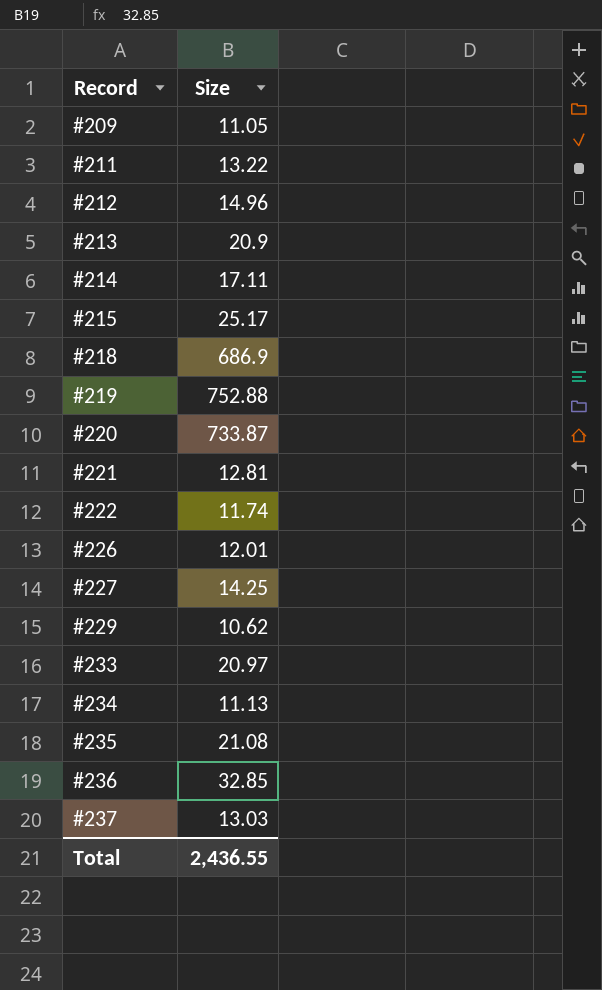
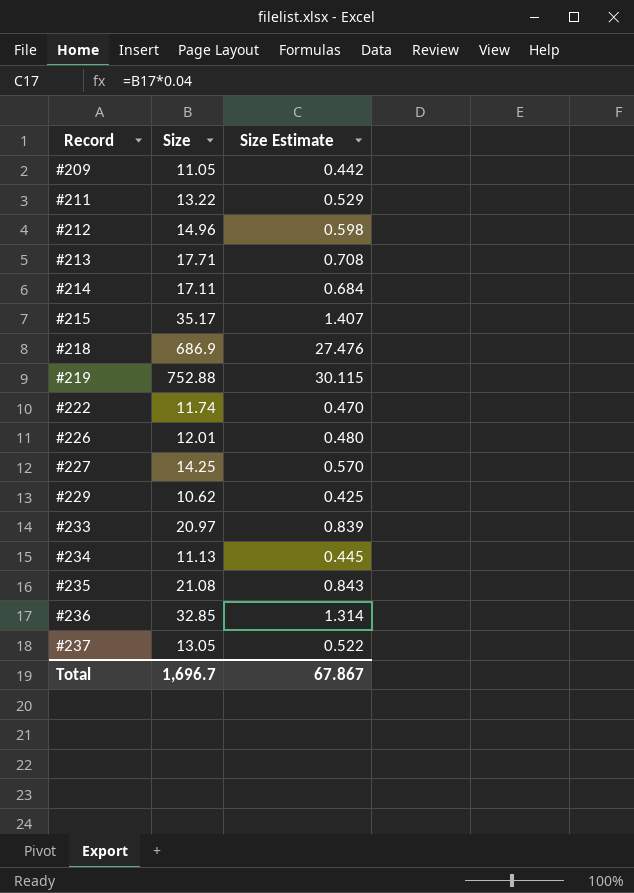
column Size Estimate | formula: none -> [Size] * 0.04
row #220: 733.87 -> none
row #221: 12.81 -> none
#213 | Size: 20.9 -> 17.71
#215 | Size: 25.17 -> 35.17
#237 | Size: 13.03 -> 13.05
Total | Size: 2,436.55 -> 1,696.7

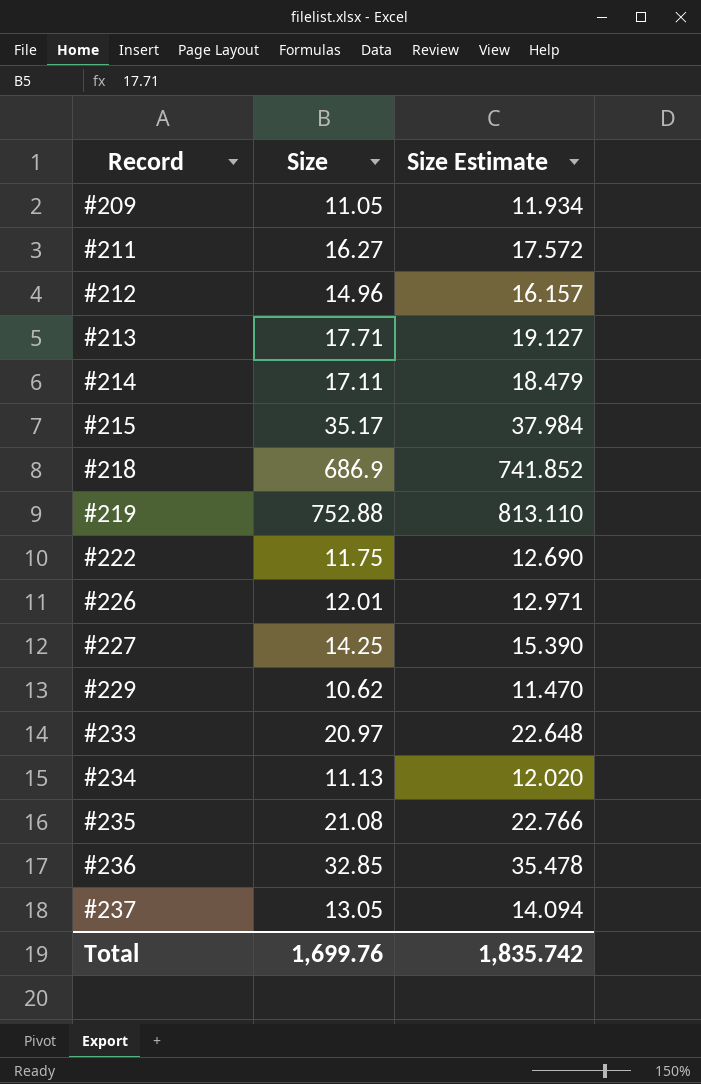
column Size Estimate | formula: [Size] * 0.04 -> [Size] * 1.08
#211 | Size: 13.22 -> 16.27
#222 | Size: 11.74 -> 11.75
Total | Size: 1,696.7 -> 1,699.76
Total | Size Estimate: 67.867 -> 1,835.742

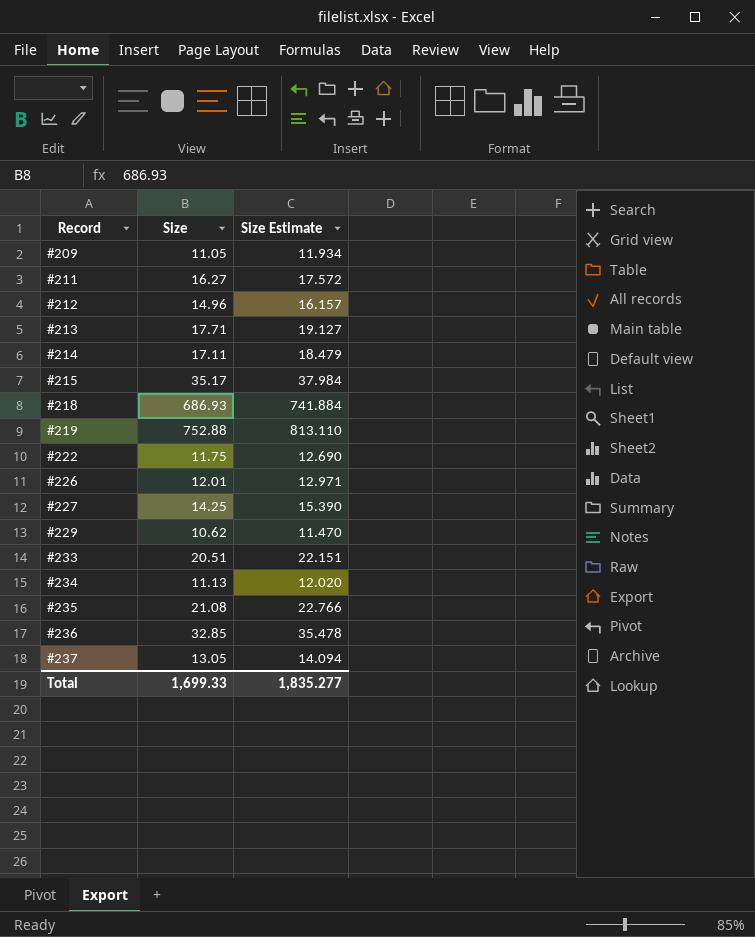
#218 | Size: 686.9 -> 686.93
#218 | Size Estimate: 741.852 -> 741.884
#233 | Size: 20.97 -> 20.51
#233 | Size Estimate: 22.648 -> 22.151
Total | Size: 1,699.76 -> 1,699.33
Total | Size Estimate: 1,835.742 -> 1,835.277

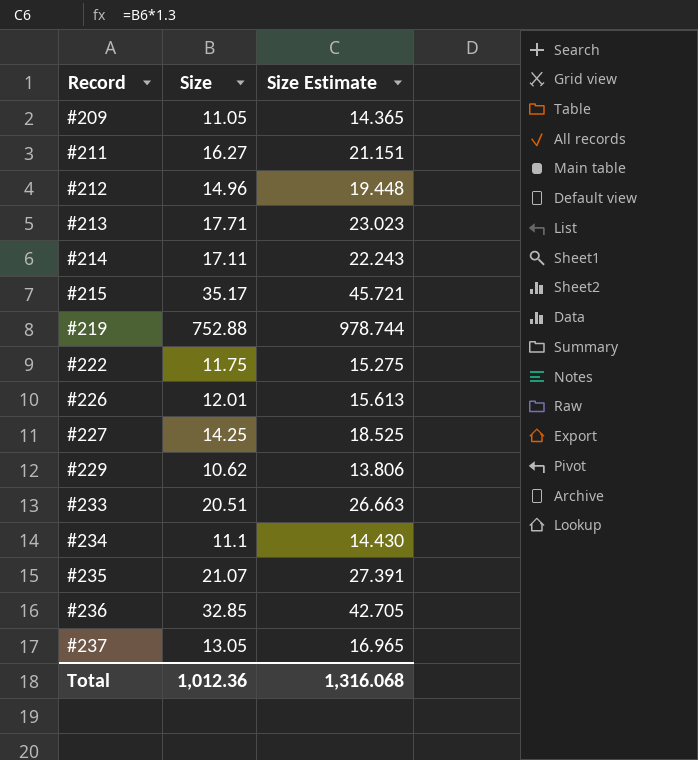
column Size Estimate | formula: [Size] * 1.08 -> [Size] * 1.3
row #218: 686.93 | 741.884 -> none
#234 | Size: 11.13 -> 11.1
#235 | Size: 21.08 -> 21.07
Total | Size: 1,699.33 -> 1,012.36
Total | Size Estimate: 1,835.277 -> 1,316.068

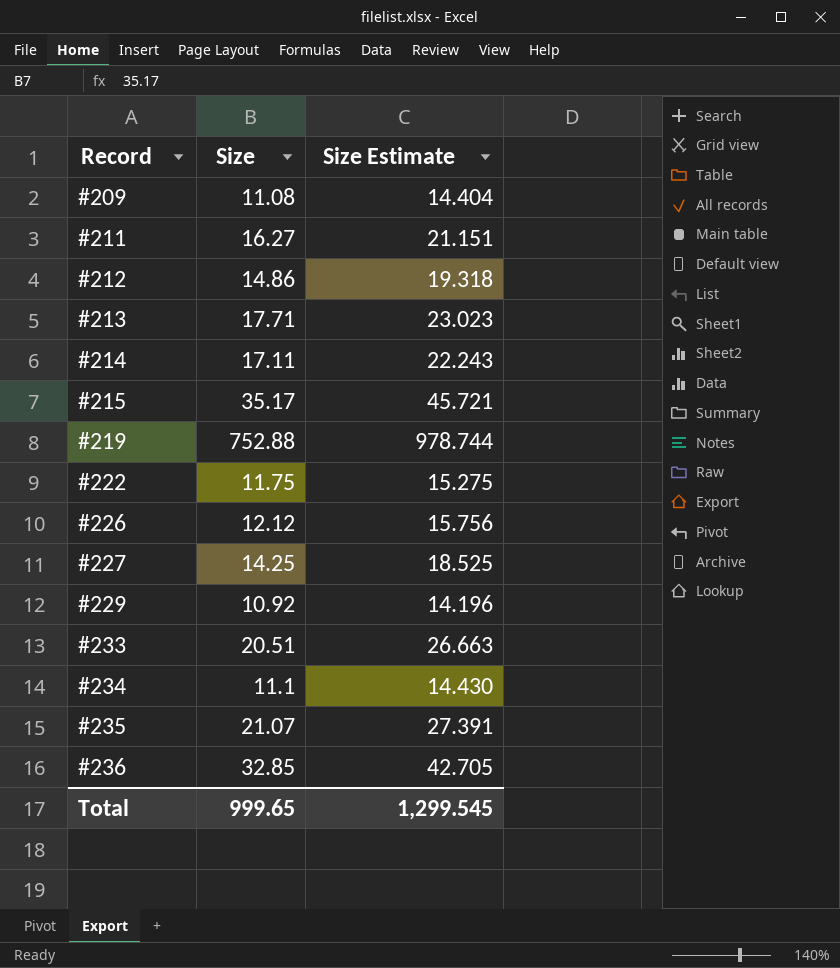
row #237: 13.05 | 16.965 -> none
#209 | Size: 11.05 -> 11.08
#209 | Size Estimate: 14.365 -> 14.404
#212 | Size: 14.96 -> 14.86
#212 | Size Estimate: 19.448 -> 19.318
#226 | Size: 12.01 -> 12.12
#226 | Size Estimate: 15.613 -> 15.756
#229 | Size: 10.62 -> 10.92
#229 | Size Estimate: 13.806 -> 14.196
Total | Size: 1,012.36 -> 999.65
Total | Size Estimate: 1,316.068 -> 1,299.545

